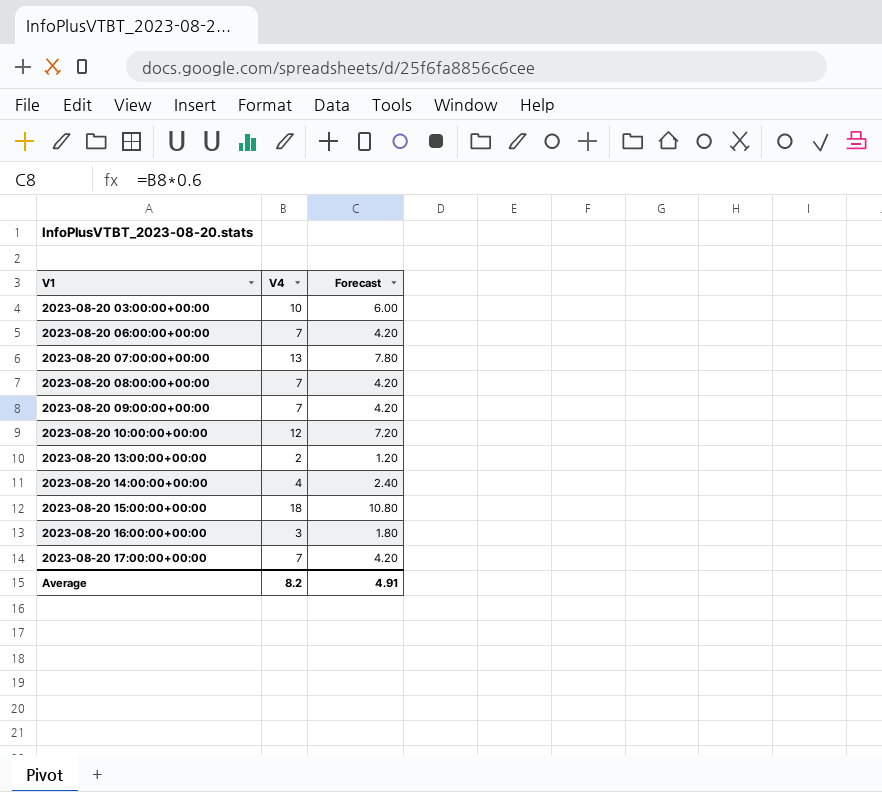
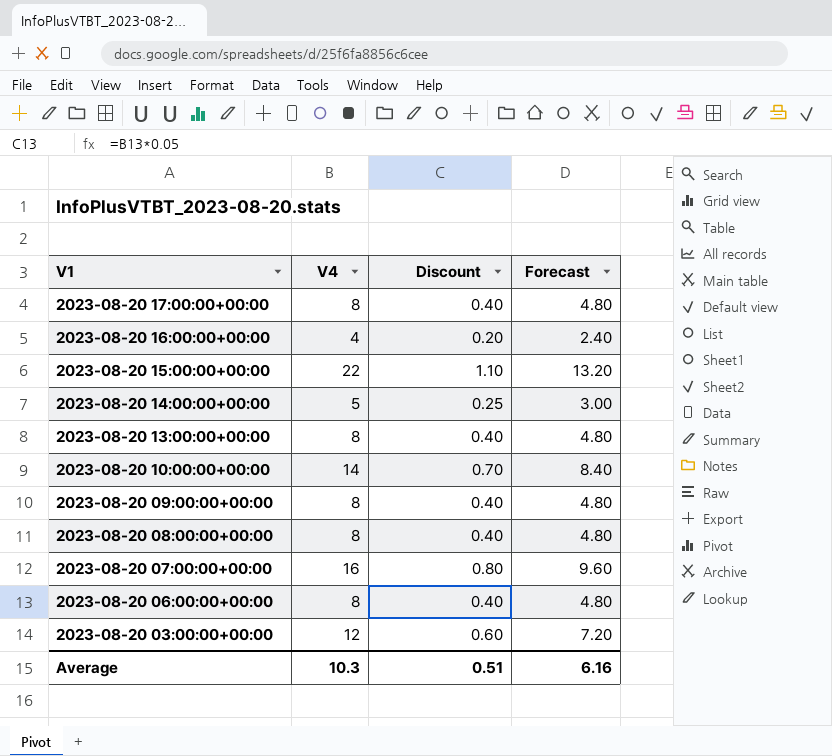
row order: V1 ascending -> V1 descending
column Discount | formula: none -> [V4] * 0.05
2023-08-20 17:00:00+00:00 | V4: 7 -> 8
2023-08-20 17:00:00+00:00 | Forecast: 4.20 -> 4.80
2023-08-20 16:00:00+00:00 | V4: 3 -> 4
2023-08-20 16:00:00+00:00 | Forecast: 1.80 -> 2.40
2023-08-20 15:00:00+00:00 | V4: 18 -> 22
2023-08-20 15:00:00+00:00 | Forecast: 10.80 -> 13.20
2023-08-20 14:00:00+00:00 | V4: 4 -> 5
2023-08-20 14:00:00+00:00 | Forecast: 2.40 -> 3.00
2023-08-20 13:00:00+00:00 | V4: 2 -> 8
2023-08-20 13:00:00+00:00 | Forecast: 1.20 -> 4.80
2023-08-20 10:00:00+00:00 | V4: 12 -> 14
2023-08-20 10:00:00+00:00 | Forecast: 7.20 -> 8.40
2023-08-20 09:00:00+00:00 | V4: 7 -> 8
2023-08-20 09:00:00+00:00 | Forecast: 4.20 -> 4.80
2023-08-20 08:00:00+00:00 | V4: 7 -> 8
2023-08-20 08:00:00+00:00 | Forecast: 4.20 -> 4.80
2023-08-20 07:00:00+00:00 | V4: 13 -> 16
2023-08-20 07:00:00+00:00 | Forecast: 7.80 -> 9.60
2023-08-20 06:00:00+00:00 | V4: 7 -> 8
2023-08-20 06:00:00+00:00 | Forecast: 4.20 -> 4.80
2023-08-20 03:00:00+00:00 | V4: 10 -> 12
2023-08-20 03:00:00+00:00 | Forecast: 6.00 -> 7.20
Average | V4: 8.2 -> 10.3
Average | Forecast: 4.91 -> 6.16

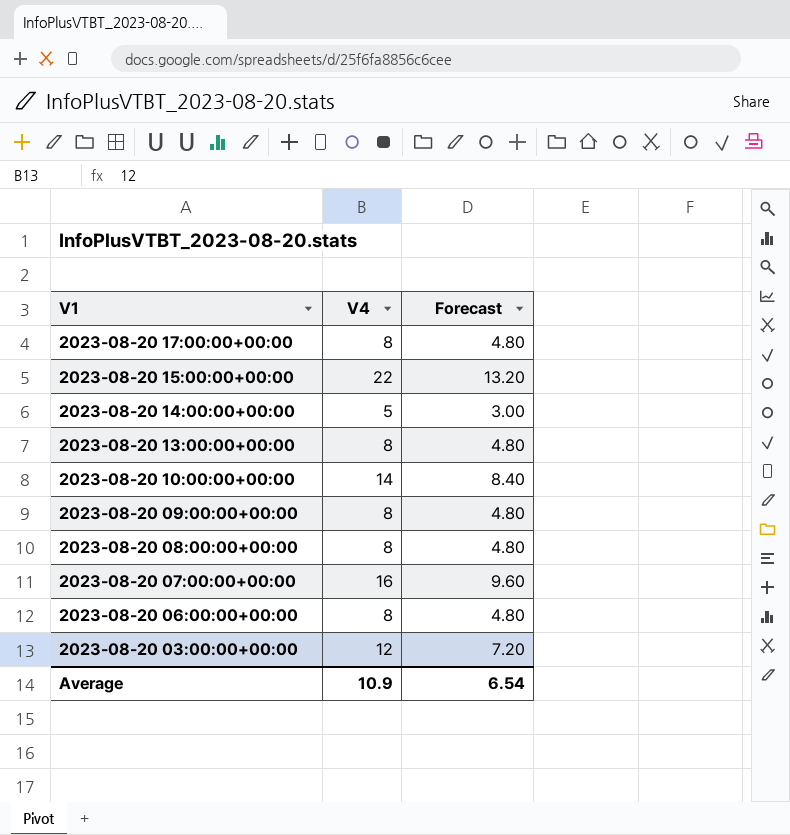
column Discount | formula: [V4] * 0.05 -> none
row 2023-08-20 16:00:00+00:00: 4 | 0.20 | 2.40 -> none
Average | V4: 10.3 -> 10.9
Average | Forecast: 6.16 -> 6.54

